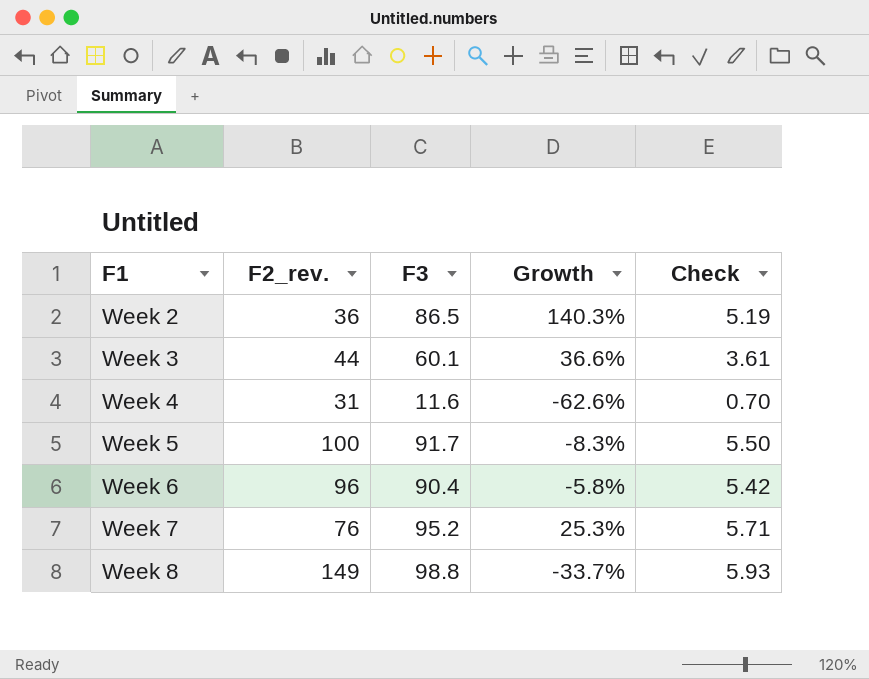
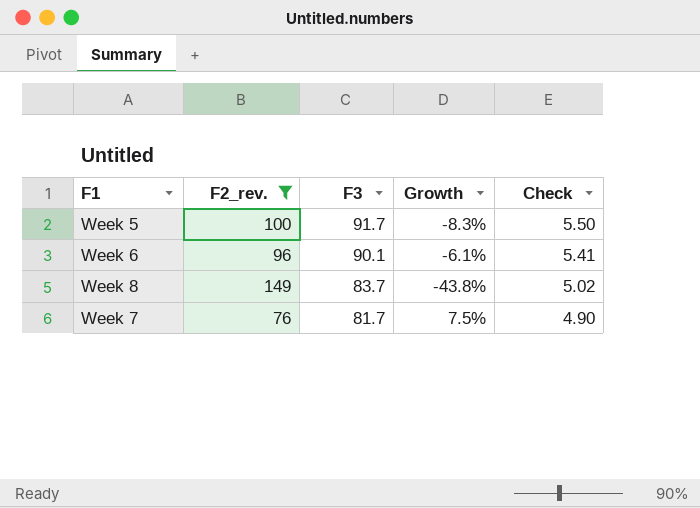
filter: none -> F2_rev. >= 76
row order: F1 ascending -> F3 descending
Week 6 | F3: 90.4 -> 90.1
Week 6 | Growth: -5.8% -> -6.1%
Week 6 | Check: 5.42 -> 5.41
Week 8 | F3: 98.8 -> 83.7
Week 8 | Growth: -33.7% -> -43.8%
Week 8 | Check: 5.93 -> 5.02
Week 7 | F3: 95.2 -> 81.7
Week 7 | Growth: 25.3% -> 7.5%
Week 7 | Check: 5.71 -> 4.90

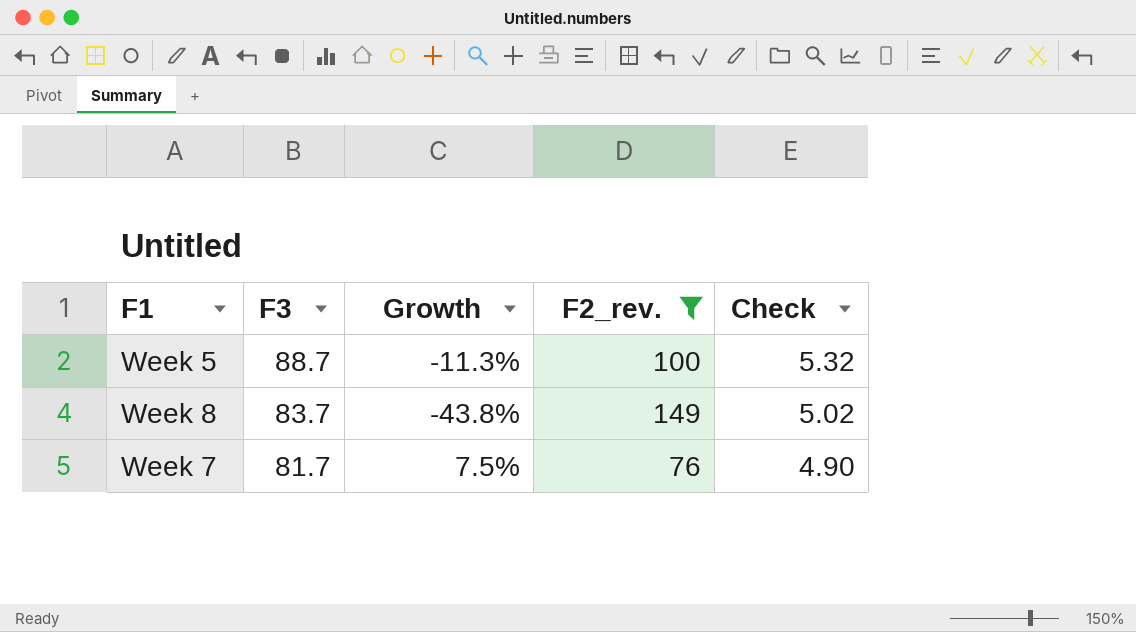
column F2_rev. | position: 2 -> 4
row Week 6: 96 | 90.1 | -6.1% | 5.41 -> none
Week 5 | F3: 91.7 -> 88.7
Week 5 | Growth: -8.3% -> -11.3%
Week 5 | Check: 5.50 -> 5.32

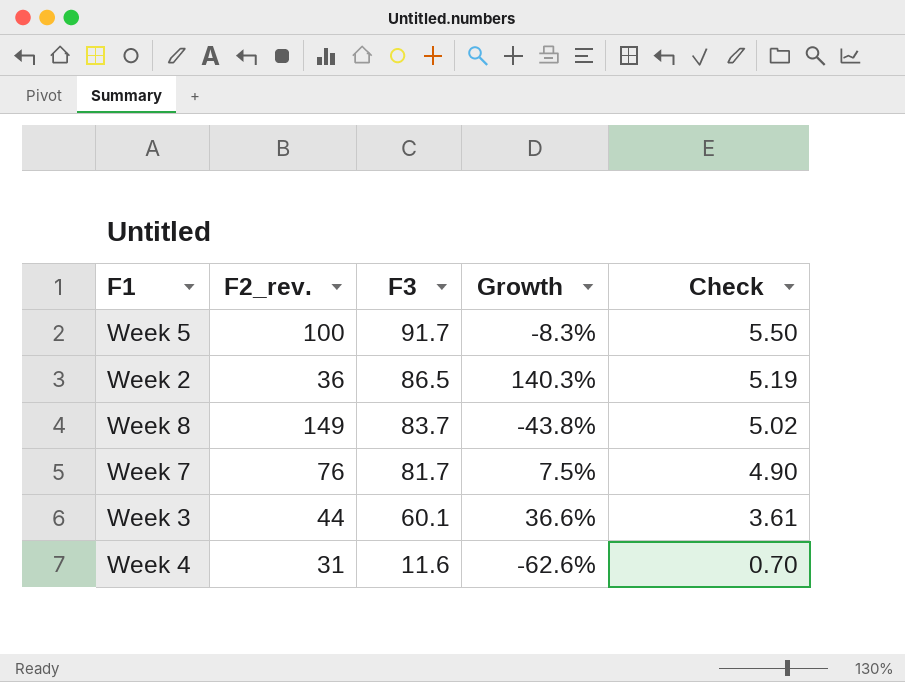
filter: F2_rev. >= 76 -> none
column F2_rev. | position: 4 -> 2
Week 5 | F3: 88.7 -> 91.7
Week 5 | Growth: -11.3% -> -8.3%
Week 5 | Check: 5.32 -> 5.50

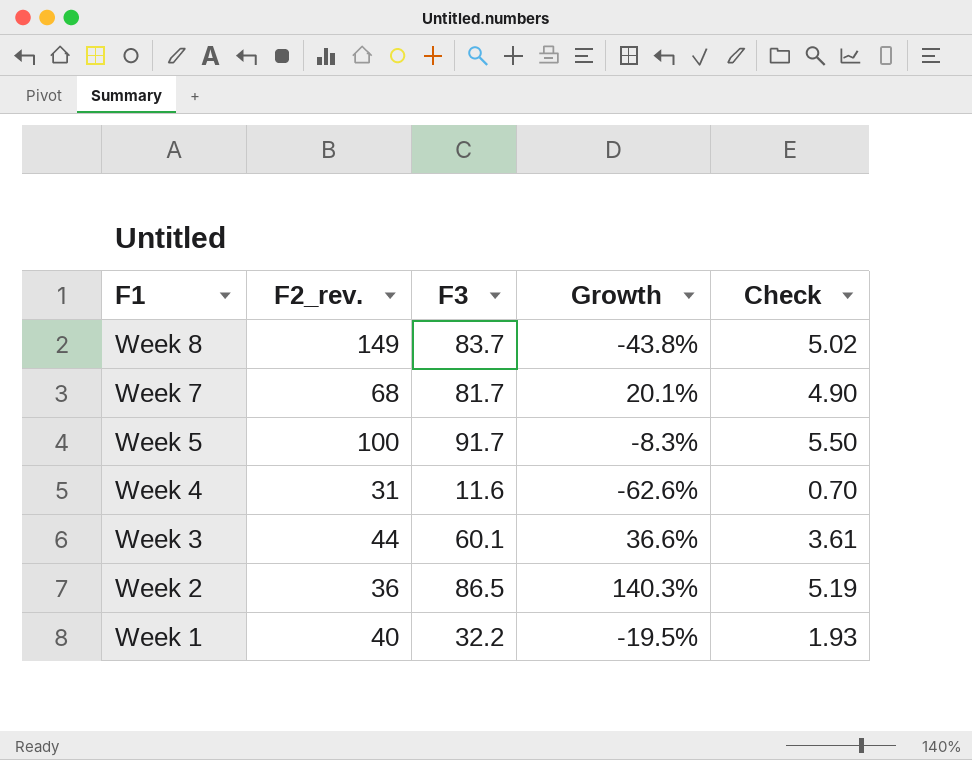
row order: F3 descending -> F1 descending
Week 7 | F2_rev.: 76 -> 68
Week 7 | Growth: 7.5% -> 20.1%
row Week 1: none -> 40 | 32.2 | -19.5% | 1.93

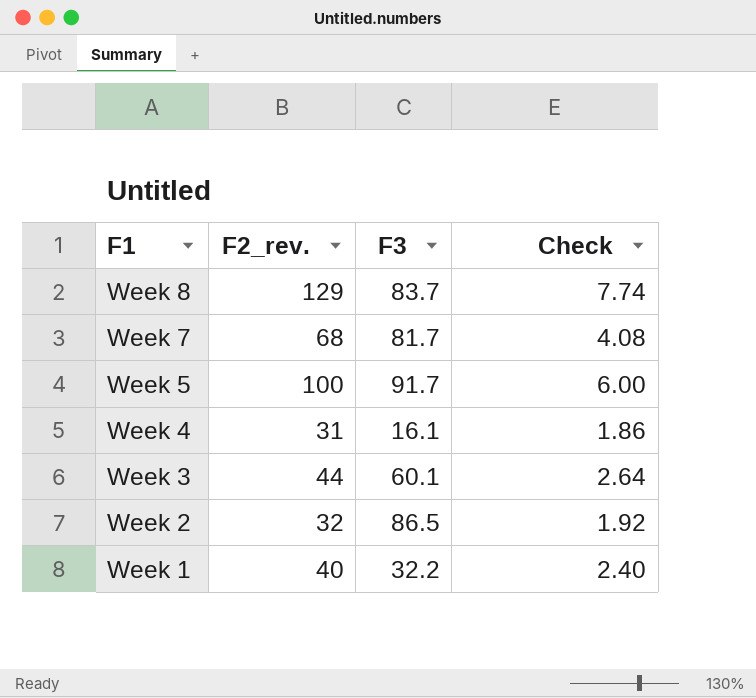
column Growth | formula: ([F3] - [F2_rev.]) / [F2_rev.] -> none
column Check | formula: [F3] * 0.06 -> [F2_rev.] * 0.06
Week 8 | F2_rev.: 149 -> 129
Week 4 | F3: 11.6 -> 16.1
Week 2 | F2_rev.: 36 -> 32

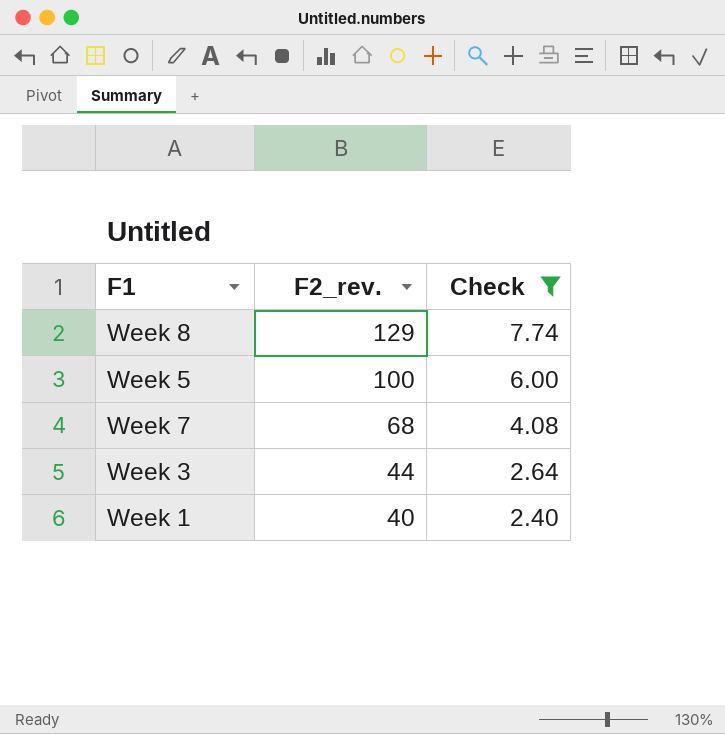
filter: none -> Check >= 2.40
row order: F1 descending -> F2_rev. descending
column F3 | position: 3 -> none

